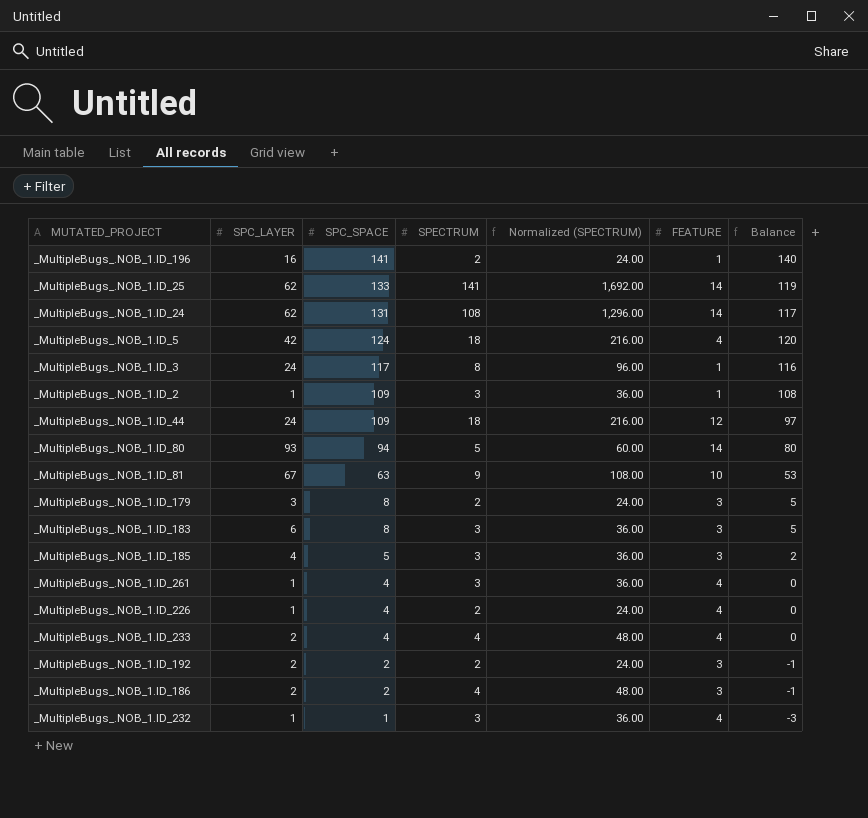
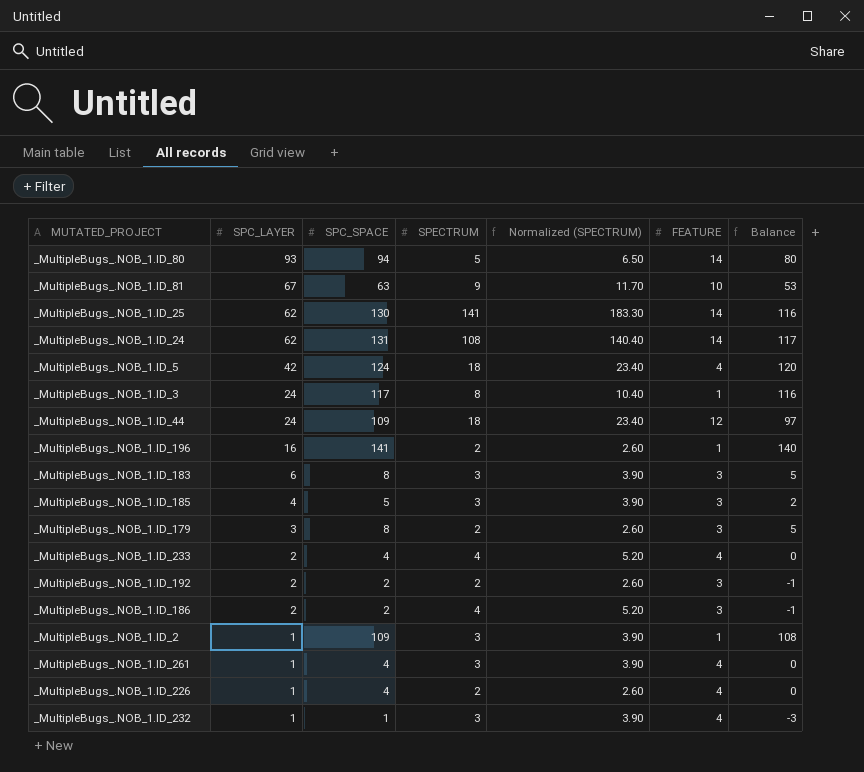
row order: SPC_SPACE descending -> SPC_LAYER descending
column Normalized (SPECTRUM) | formula: [SPECTRUM] * 12 -> [SPECTRUM] * 1.3
_MultipleBugs_.NOB_1.ID_25 | SPC_SPACE: 133 -> 130
_MultipleBugs_.NOB_1.ID_25 | Balance: 119 -> 116

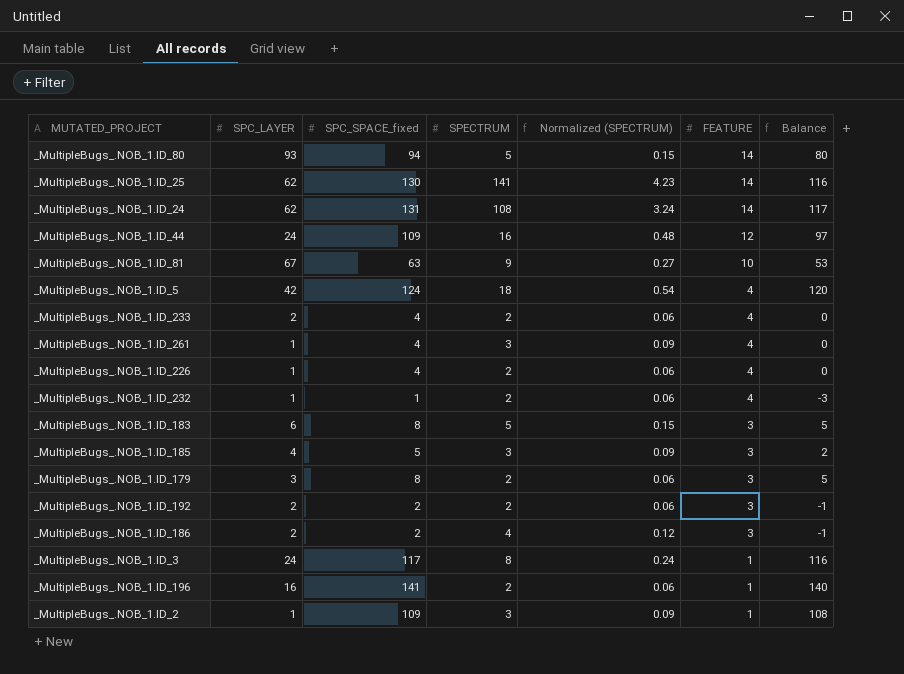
row order: SPC_LAYER descending -> FEATURE descending
column name: SPC_SPACE -> SPC_SPACE_fixed
column Normalized (SPECTRUM) | formula: [SPECTRUM] * 1.3 -> [SPECTRUM] * 0.03
_MultipleBugs_.NOB_1.ID_44 | SPECTRUM: 18 -> 16
_MultipleBugs_.NOB_1.ID_233 | SPECTRUM: 4 -> 2
_MultipleBugs_.NOB_1.ID_232 | SPECTRUM: 3 -> 2
_MultipleBugs_.NOB_1.ID_183 | SPECTRUM: 3 -> 5

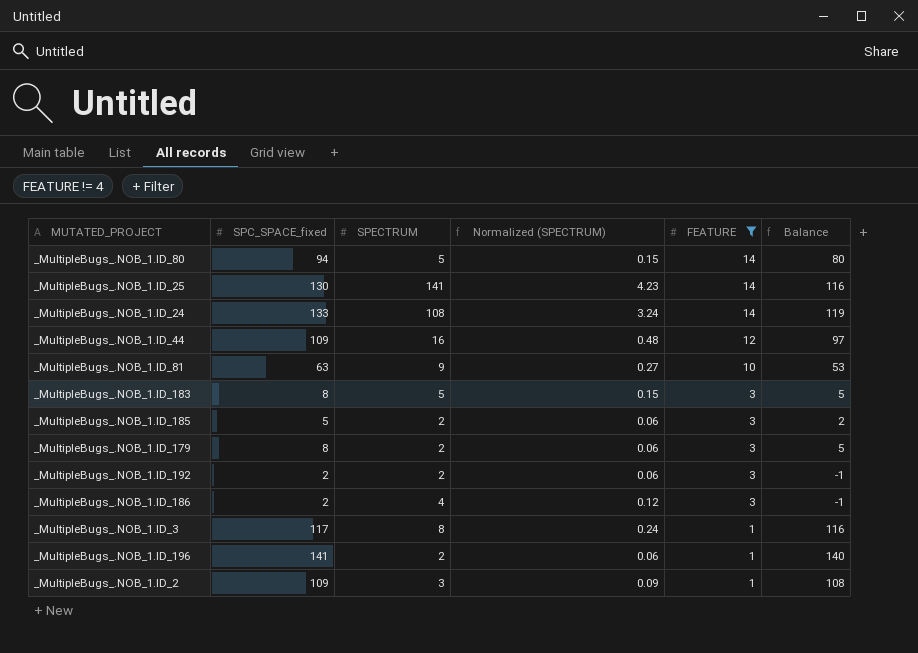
filter: none -> FEATURE != 4
column SPC_LAYER | position: 2 -> none
_MultipleBugs_.NOB_1.ID_24 | SPC_SPACE_fixed: 131 -> 133
_MultipleBugs_.NOB_1.ID_24 | Balance: 117 -> 119
_MultipleBugs_.NOB_1.ID_185 | SPECTRUM: 3 -> 2
_MultipleBugs_.NOB_1.ID_185 | Normalized (SPECTRUM): 0.09 -> 0.06

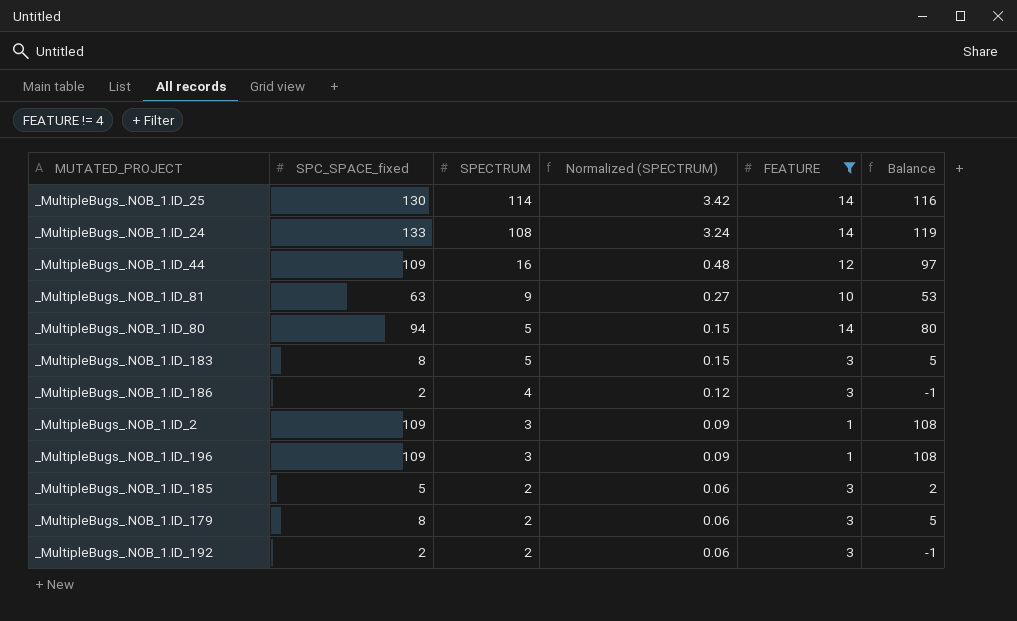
row order: FEATURE descending -> SPECTRUM descending
row _MultipleBugs_.NOB_1.ID_3: 117 | 8 | 0.24 | 1 | 116 -> none
_MultipleBugs_.NOB_1.ID_25 | SPECTRUM: 141 -> 114
_MultipleBugs_.NOB_1.ID_25 | Normalized (SPECTRUM): 4.23 -> 3.42
_MultipleBugs_.NOB_1.ID_196 | SPC_SPACE_fixed: 141 -> 109
_MultipleBugs_.NOB_1.ID_196 | SPECTRUM: 2 -> 3
_MultipleBugs_.NOB_1.ID_196 | Normalized (SPECTRUM): 0.06 -> 0.09
_MultipleBugs_.NOB_1.ID_196 | Balance: 140 -> 108

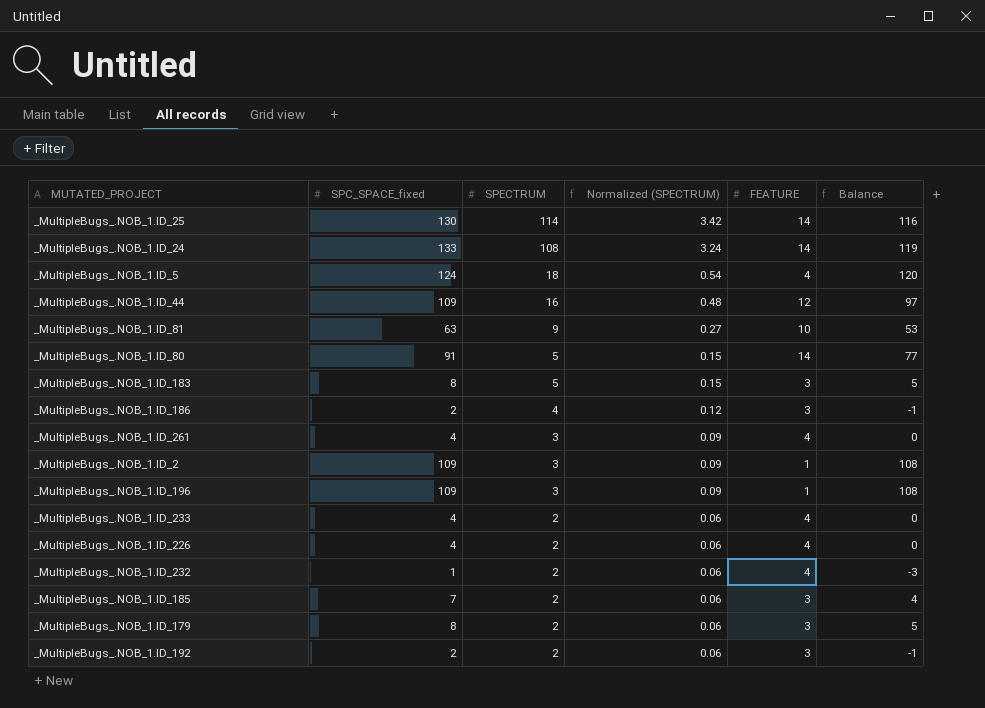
filter: FEATURE != 4 -> none
_MultipleBugs_.NOB_1.ID_80 | SPC_SPACE_fixed: 94 -> 91
_MultipleBugs_.NOB_1.ID_80 | Balance: 80 -> 77
_MultipleBugs_.NOB_1.ID_185 | SPC_SPACE_fixed: 5 -> 7
_MultipleBugs_.NOB_1.ID_185 | Balance: 2 -> 4

